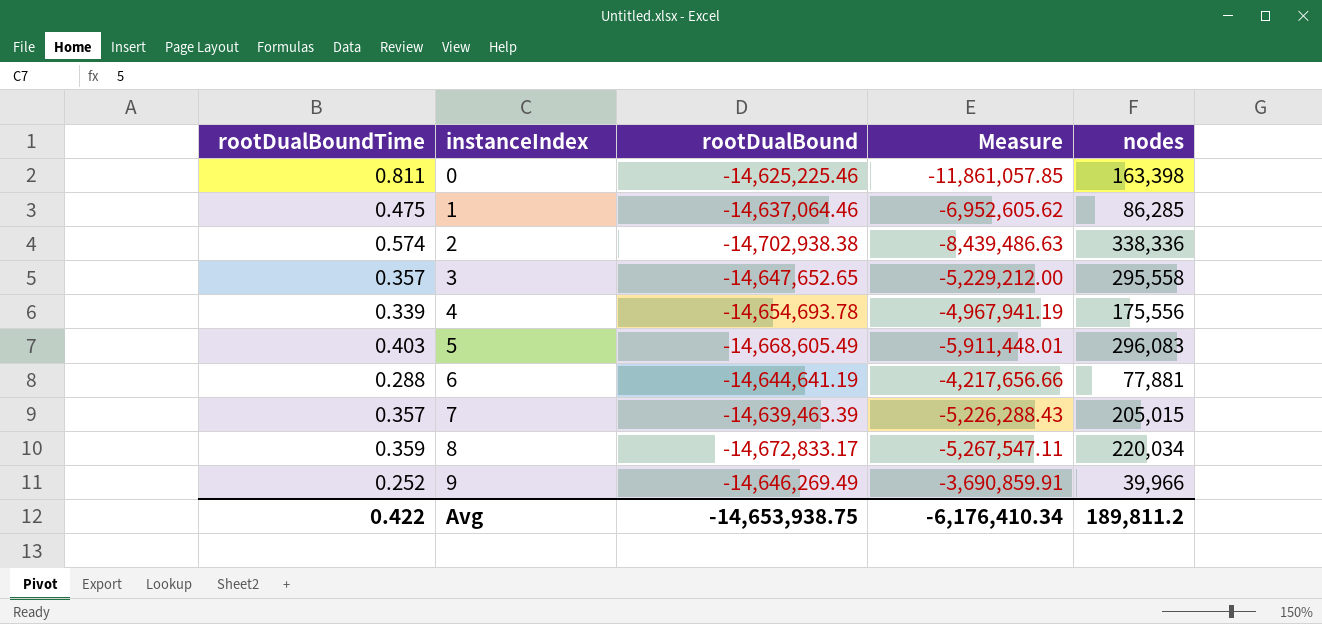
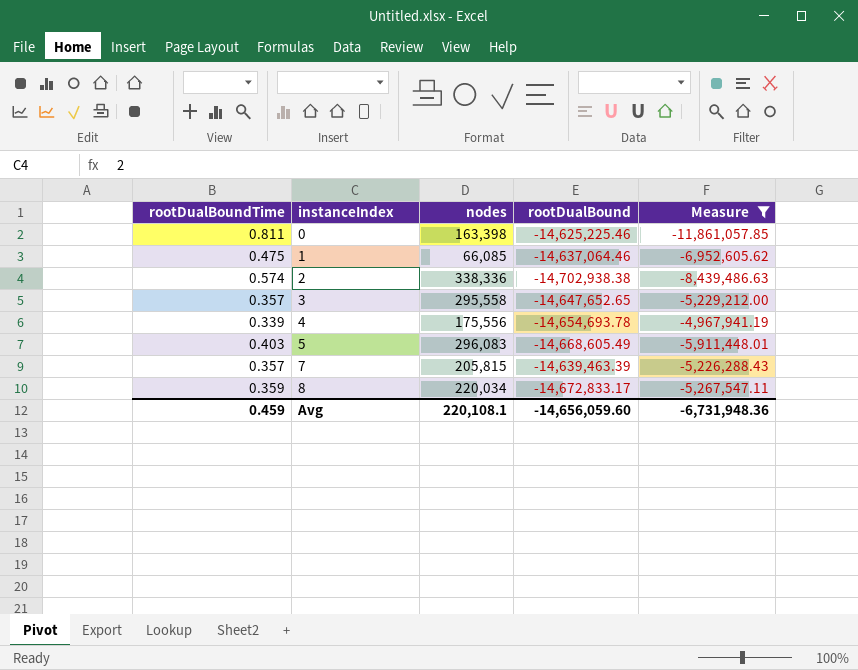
filter: none -> Measure <= -4,967,941.19
column nodes | position: 5 -> 3
1 | nodes: 86,285 -> 66,085
7 | nodes: 205,015 -> 205,815
Avg | rootDualBoundTime: 0.422 -> 0.459
Avg | nodes: 189,811.2 -> 220,108.1
Avg | rootDualBound: -14,653,938.75 -> -14,656,059.60
Avg | Measure: -6,176,410.34 -> -6,731,948.36

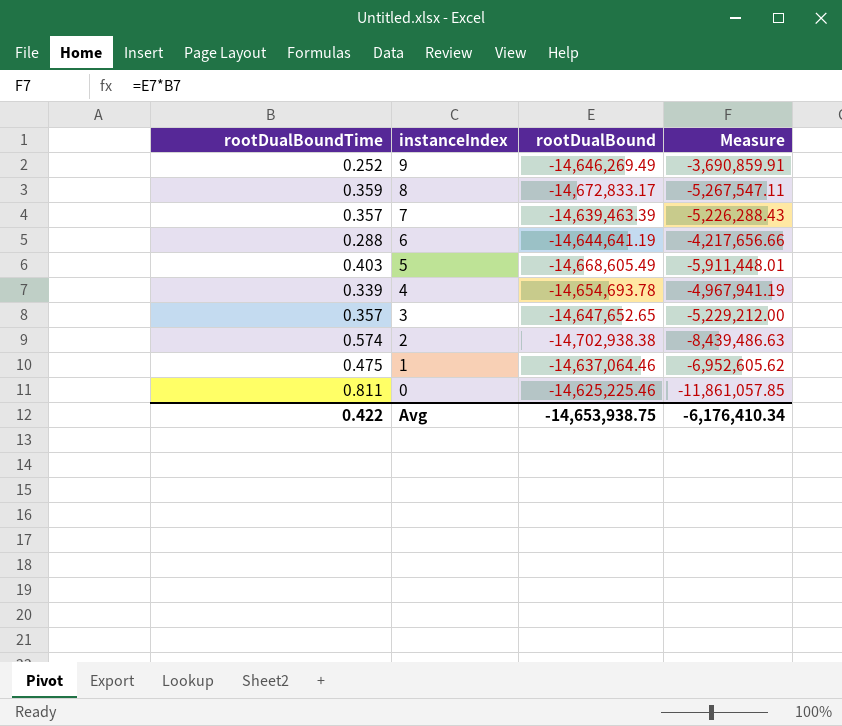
filter: Measure <= -4,967,941.19 -> none
row order: instanceIndex ascending -> instanceIndex descending
column nodes | position: 3 -> none
Avg | rootDualBoundTime: 0.459 -> 0.422
Avg | rootDualBound: -14,656,059.60 -> -14,653,938.75
Avg | Measure: -6,731,948.36 -> -6,176,410.34

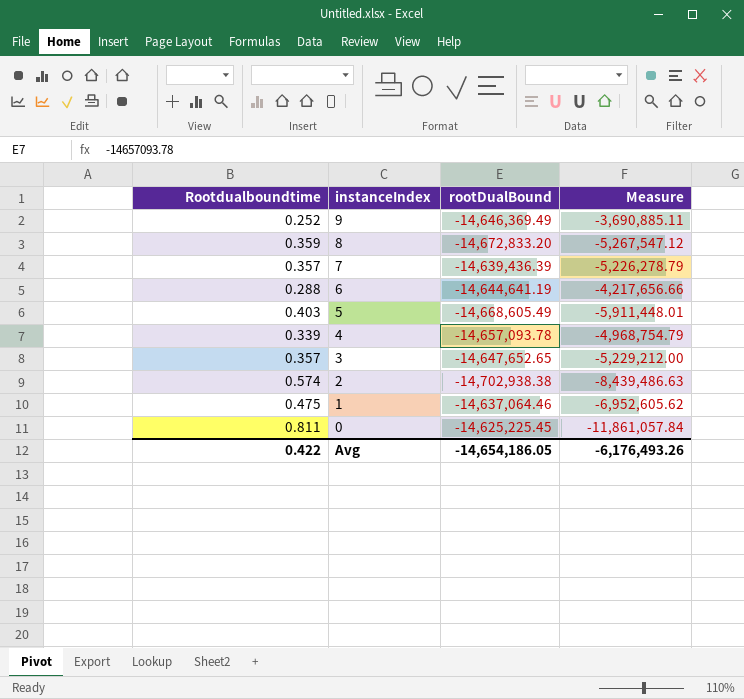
column name: rootDualBoundTime -> Rootdualboundtime
9 | rootDualBound: -14,646,269.49 -> -14,646,369.49
9 | Measure: -3,690,859.91 -> -3,690,885.11
8 | rootDualBound: -14,672,833.17 -> -14,672,833.20
8 | Measure: -5,267,547.11 -> -5,267,547.12
7 | rootDualBound: -14,639,463.39 -> -14,639,436.39
7 | Measure: -5,226,288.43 -> -5,226,278.79
4 | rootDualBound: -14,654,693.78 -> -14,657,093.78
4 | Measure: -4,967,941.19 -> -4,968,754.79
0 | rootDualBound: -14,625,225.46 -> -14,625,225.45
0 | Measure: -11,861,057.85 -> -11,861,057.84
Avg | rootDualBound: -14,653,938.75 -> -14,654,186.05
Avg | Measure: -6,176,410.34 -> -6,176,493.26

